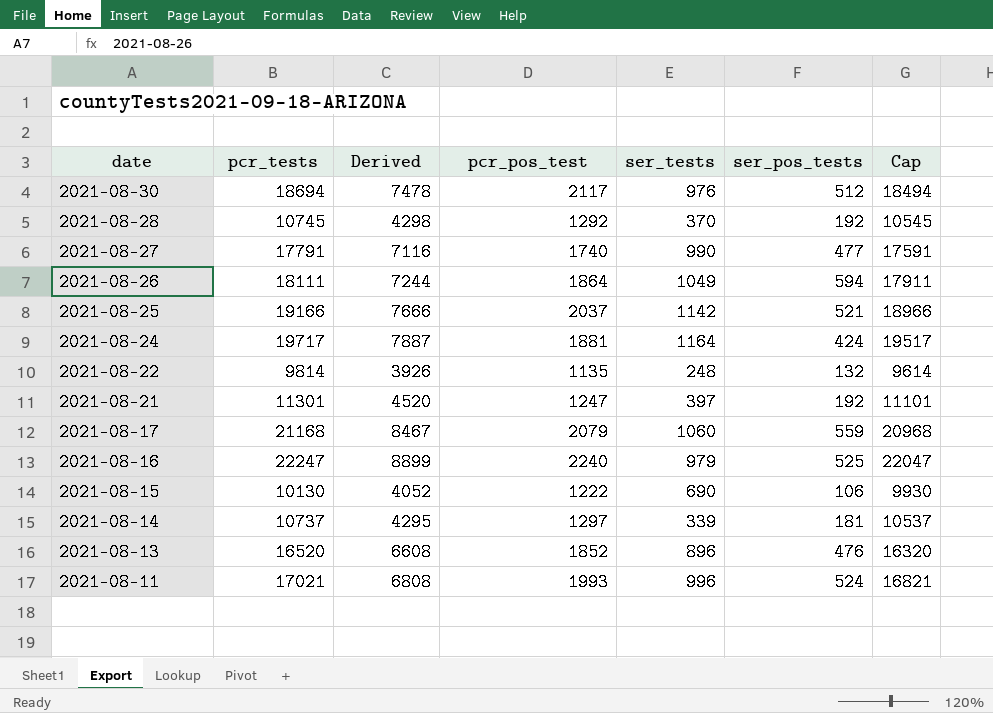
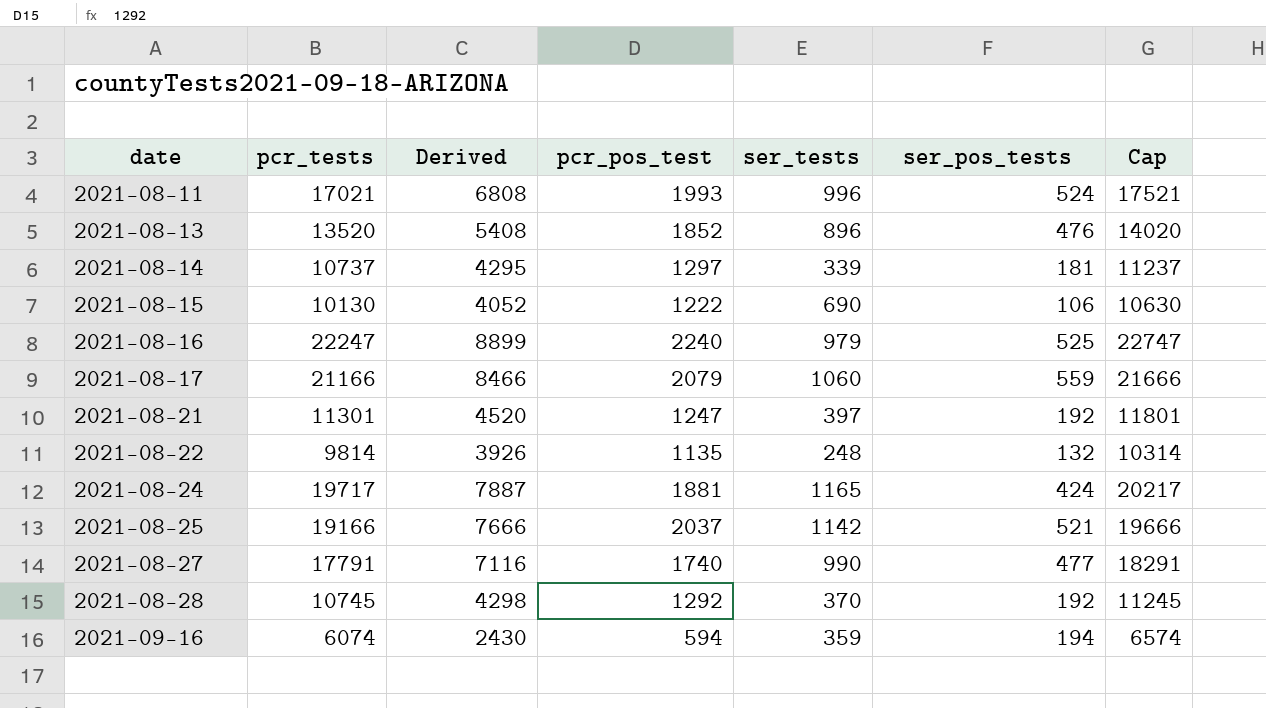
row order: date descending -> date ascending
column Cap | formula: [pcr_tests] - 200 -> [pcr_tests] + 500
row 2021-08-30: 18694 | 7478 | 2117 | 976 | 512 | 18494 -> none
row 2021-08-26: 18111 | 7244 | 1864 | 1049 | 594 | 17911 -> none
2021-08-13 | pcr_tests: 16520 -> 13520
2021-08-13 | Derived: 6608 -> 5408
2021-08-17 | pcr_tests: 21168 -> 21166
2021-08-17 | Derived: 8467 -> 8466
2021-08-24 | ser_tests: 1164 -> 1165
row 2021-09-16: none -> 6074 | 2430 | 594 | 359 | 194 | 6574

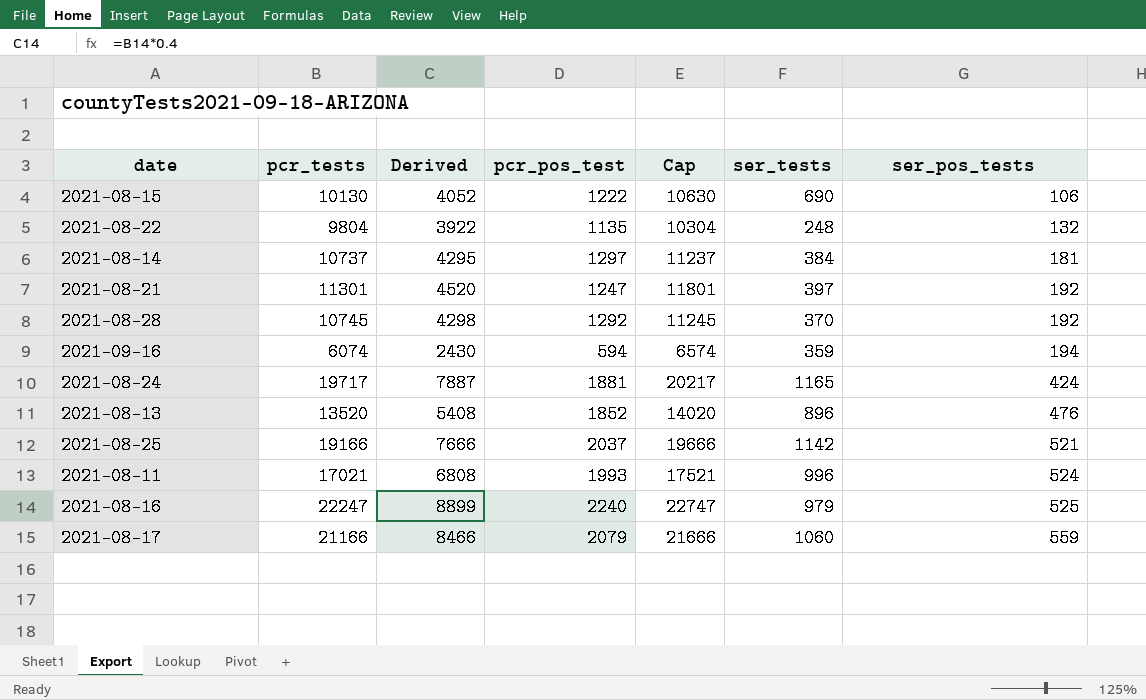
row order: date ascending -> ser_pos_tests ascending
column Cap | position: 7 -> 5
row 2021-08-27: 17791 | 7116 | 1740 | 990 | 477 | 18291 -> none
2021-08-22 | pcr_tests: 9814 -> 9804
2021-08-22 | Derived: 3926 -> 3922
2021-08-22 | Cap: 10314 -> 10304
2021-08-14 | ser_tests: 339 -> 384

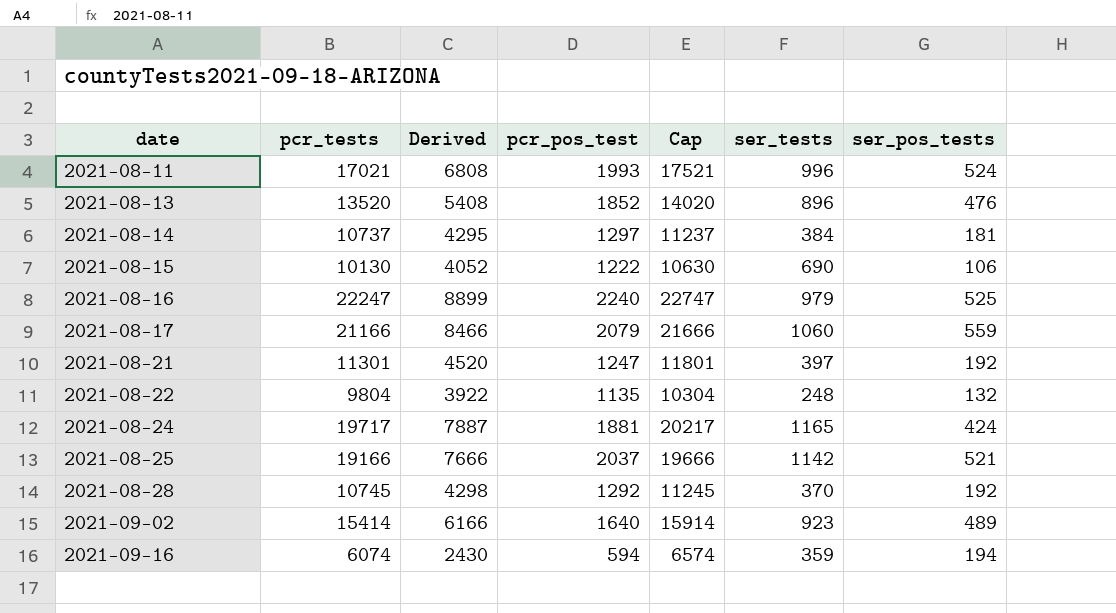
row order: ser_pos_tests ascending -> date ascending
row 2021-09-02: none -> 15414 | 6166 | 1640 | 15914 | 923 | 489

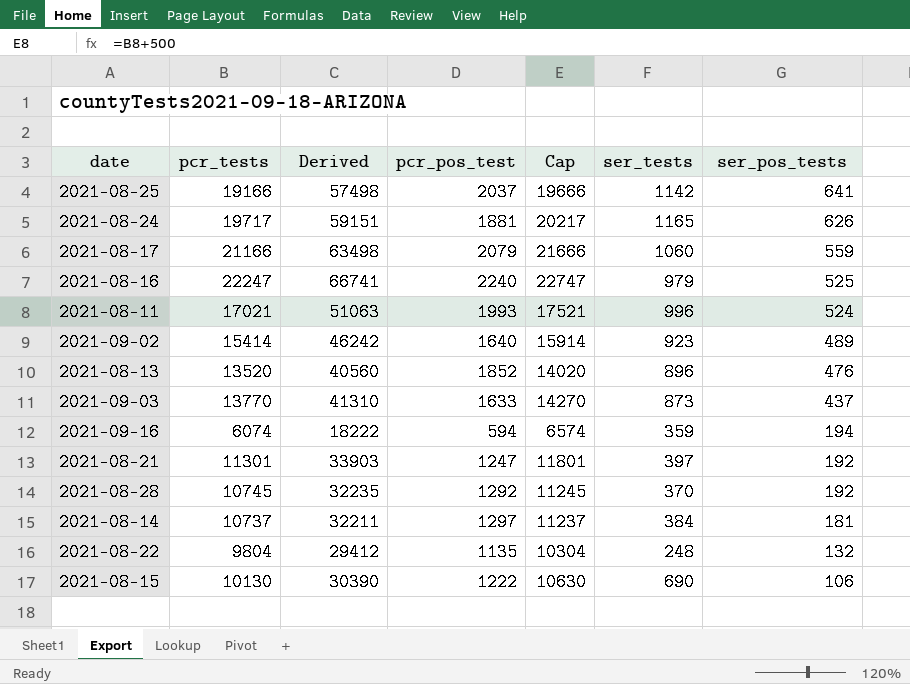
row order: date ascending -> ser_pos_tests descending
column Derived | formula: [pcr_tests] * 0.4 -> [pcr_tests] * 3
2021-08-25 | ser_pos_tests: 521 -> 641
2021-08-24 | ser_pos_tests: 424 -> 626
row 2021-09-03: none -> 13770 | 41310 | 1633 | 14270 | 873 | 437

